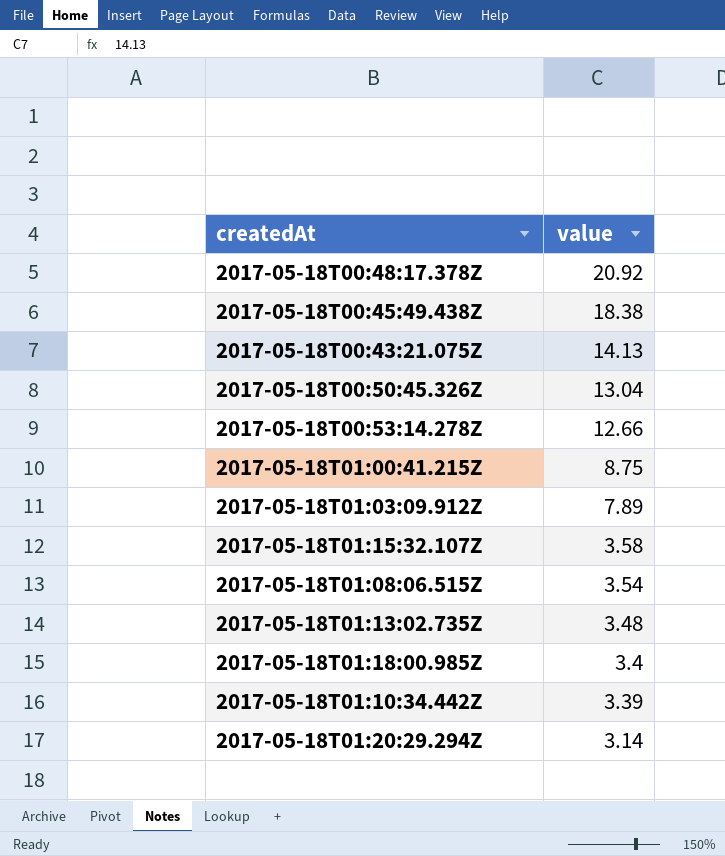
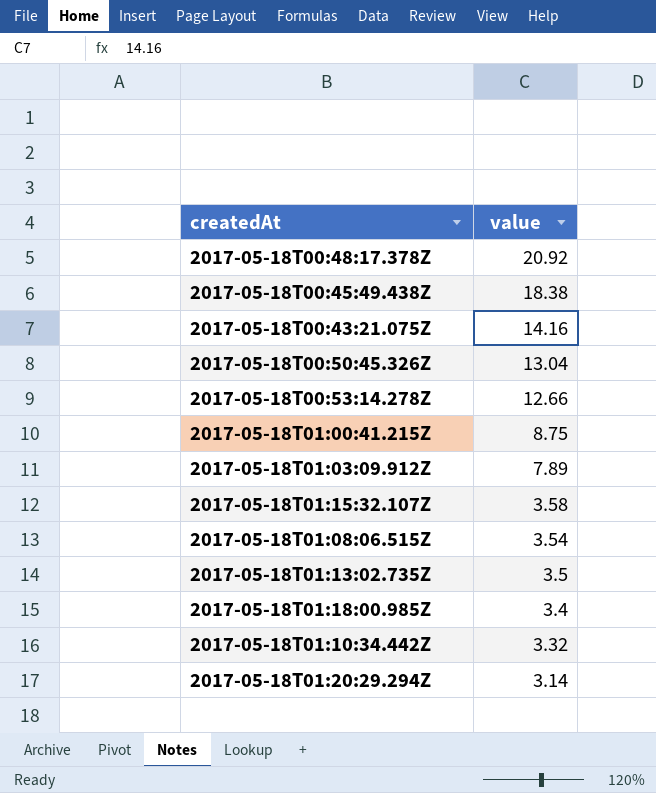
2017-05-18T00:43:21.075Z | value: 14.13 -> 14.16
2017-05-18T01:13:02.735Z | value: 3.48 -> 3.5
2017-05-18T01:10:34.442Z | value: 3.39 -> 3.32

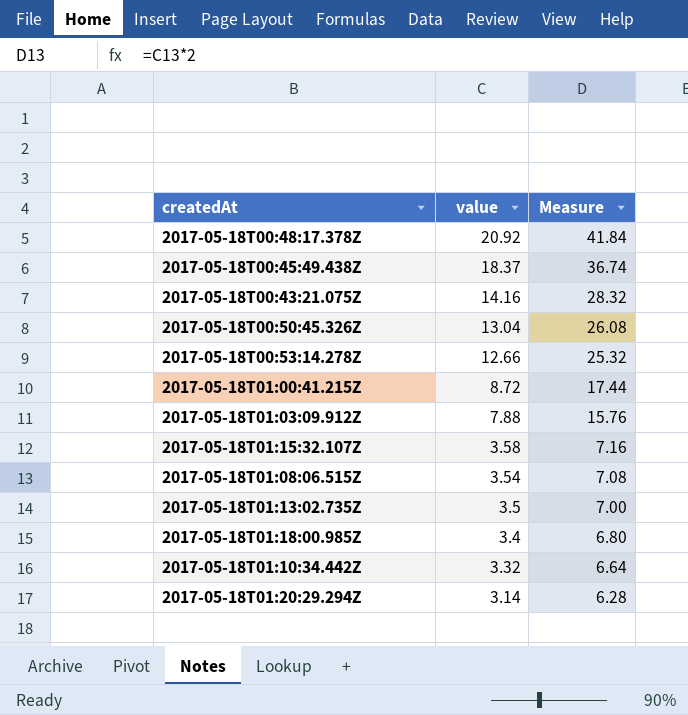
column Measure | formula: none -> [value] * 2
2017-05-18T00:45:49.438Z | value: 18.38 -> 18.37
2017-05-18T01:00:41.215Z | value: 8.75 -> 8.72
2017-05-18T01:03:09.912Z | value: 7.89 -> 7.88

